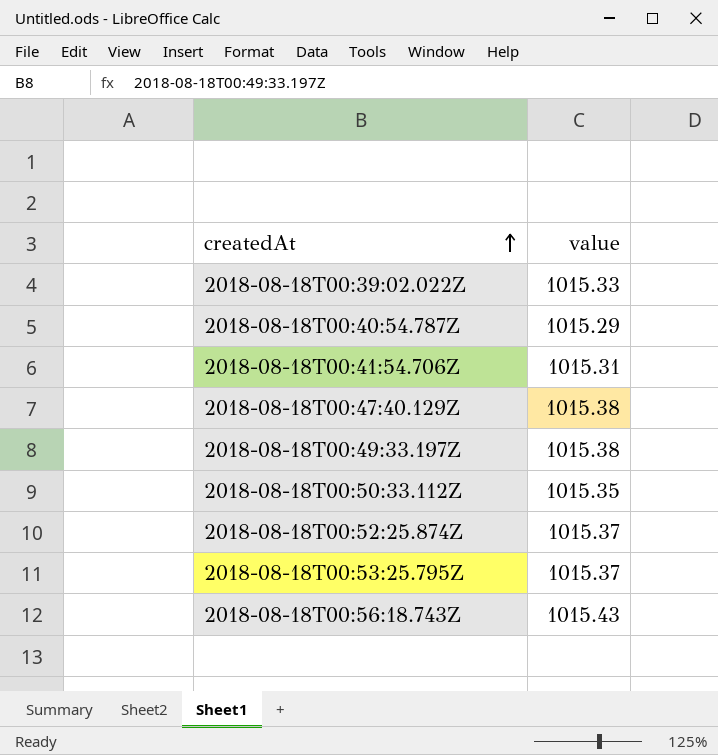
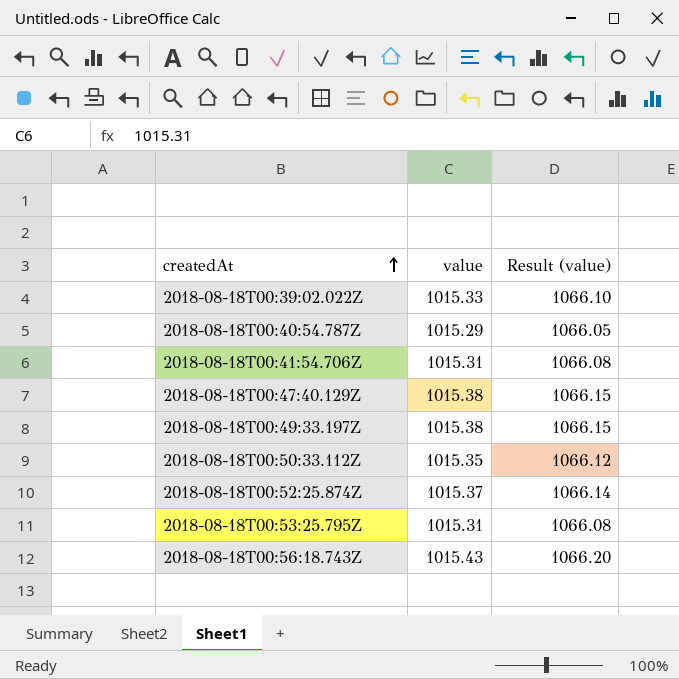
column Result (value) | formula: none -> [value] * 1.05
2018-08-18T00:53:25.795Z | value: 1015.37 -> 1015.31

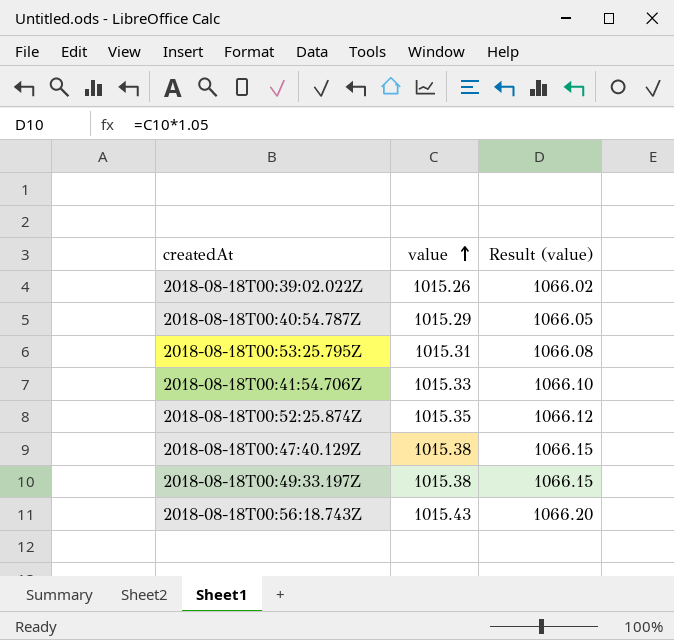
row order: createdAt ascending -> value ascending
row 2018-08-18T00:50:33.112Z: 1015.35 | 1066.12 -> none
2018-08-18T00:39:02.022Z | value: 1015.33 -> 1015.26
2018-08-18T00:39:02.022Z | Result (value): 1066.10 -> 1066.02
2018-08-18T00:41:54.706Z | value: 1015.31 -> 1015.33
2018-08-18T00:41:54.706Z | Result (value): 1066.08 -> 1066.10
2018-08-18T00:52:25.874Z | value: 1015.37 -> 1015.35
2018-08-18T00:52:25.874Z | Result (value): 1066.14 -> 1066.12

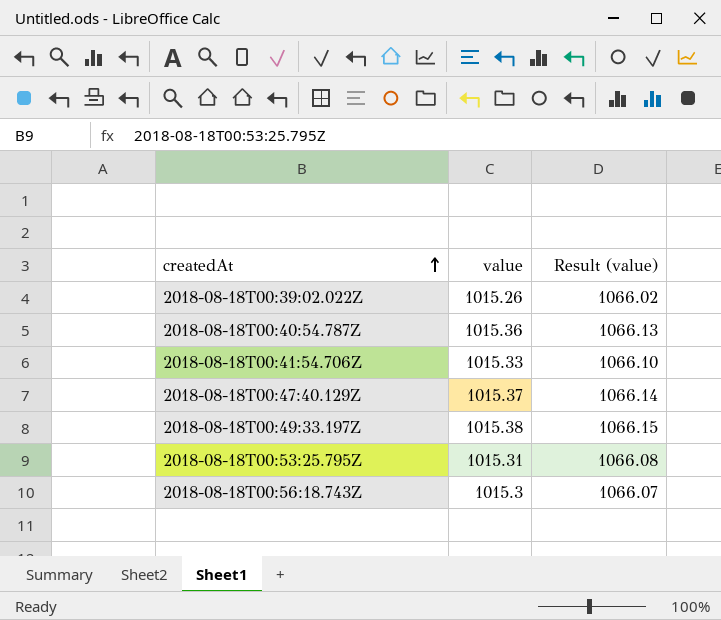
row order: value ascending -> createdAt ascending
row 2018-08-18T00:52:25.874Z: 1015.35 | 1066.12 -> none
2018-08-18T00:40:54.787Z | value: 1015.29 -> 1015.36
2018-08-18T00:40:54.787Z | Result (value): 1066.05 -> 1066.13
2018-08-18T00:47:40.129Z | value: 1015.38 -> 1015.37
2018-08-18T00:47:40.129Z | Result (value): 1066.15 -> 1066.14
2018-08-18T00:56:18.743Z | value: 1015.43 -> 1015.3
2018-08-18T00:56:18.743Z | Result (value): 1066.20 -> 1066.07

